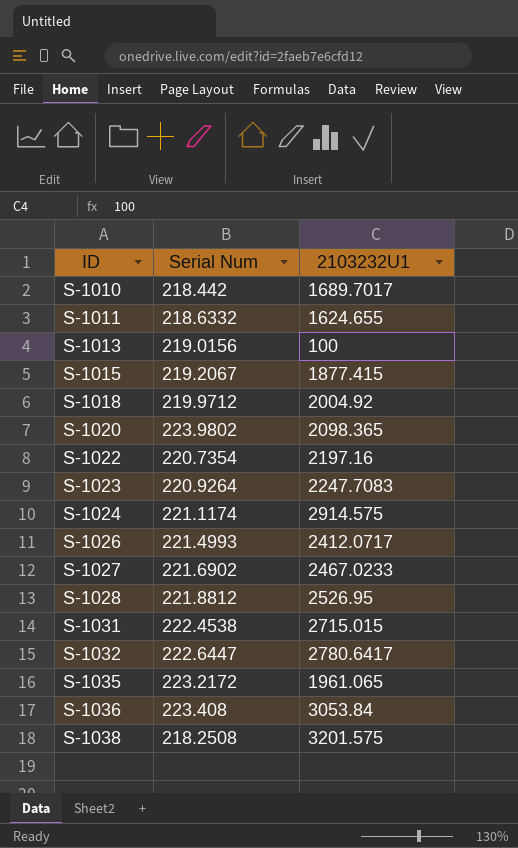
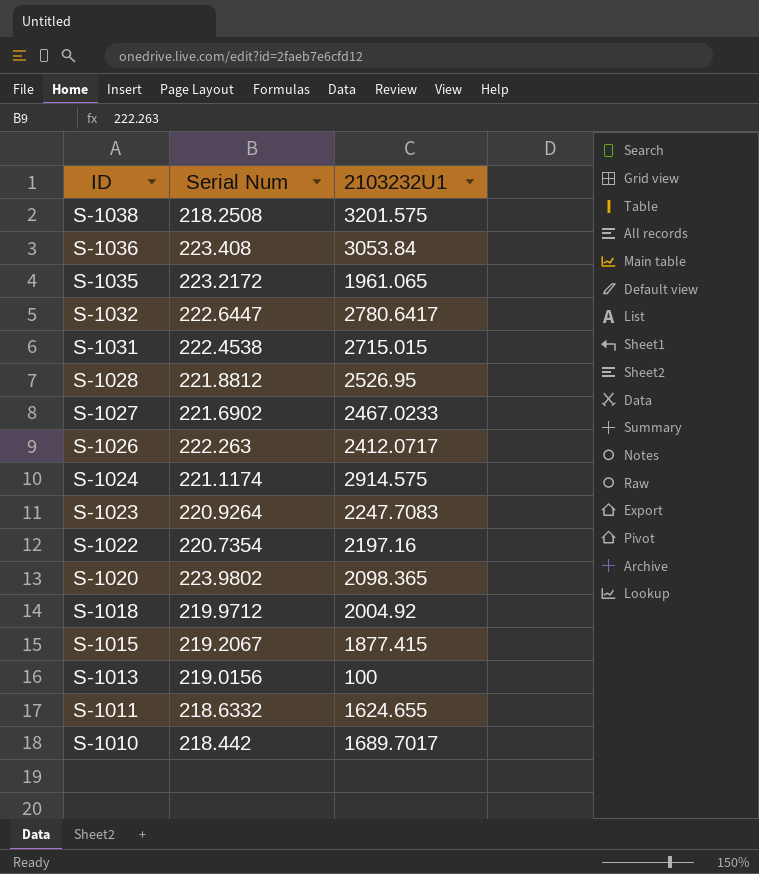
row order: ID ascending -> ID descending
S-1026 | Serial Num: 221.4993 -> 222.263

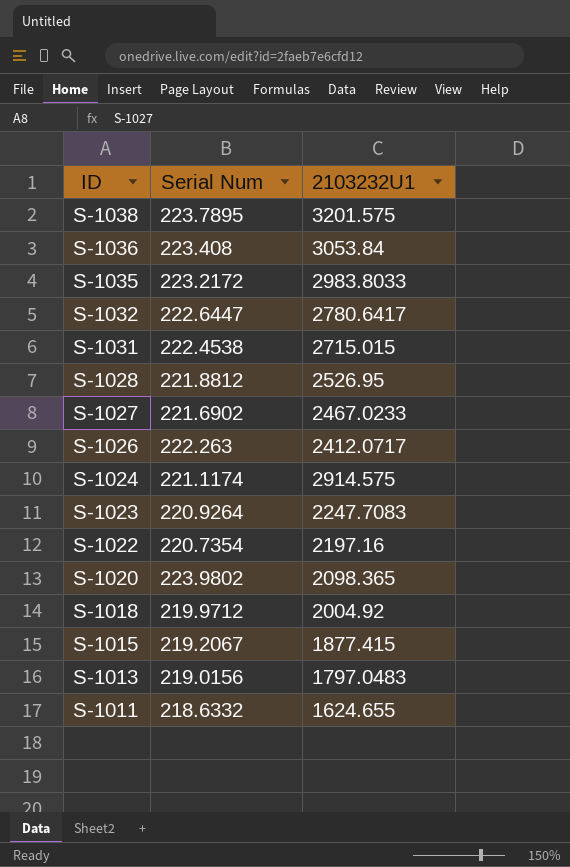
row S-1010: 218.442 | 1689.7017 -> none
S-1038 | Serial Num: 218.2508 -> 223.7895
S-1035 | 2103232U1: 1961.065 -> 2983.8033
S-1013 | 2103232U1: 100 -> 1797.0483

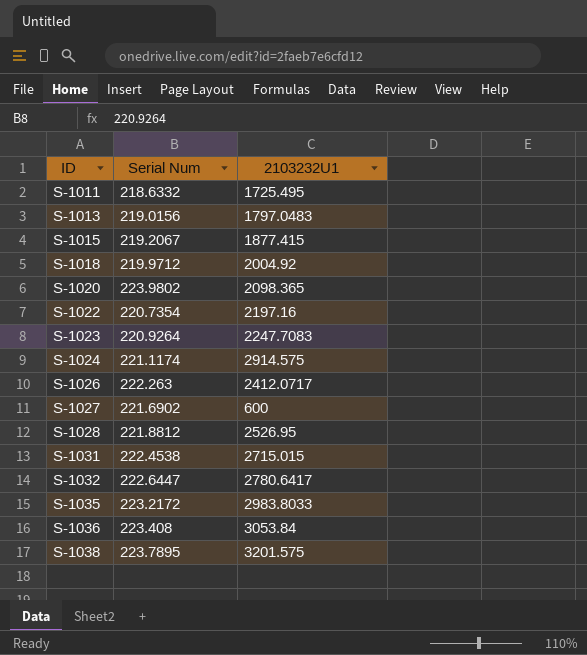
row order: ID descending -> ID ascending
S-1011 | 2103232U1: 1624.655 -> 1725.495
S-1027 | 2103232U1: 2467.0233 -> 600

